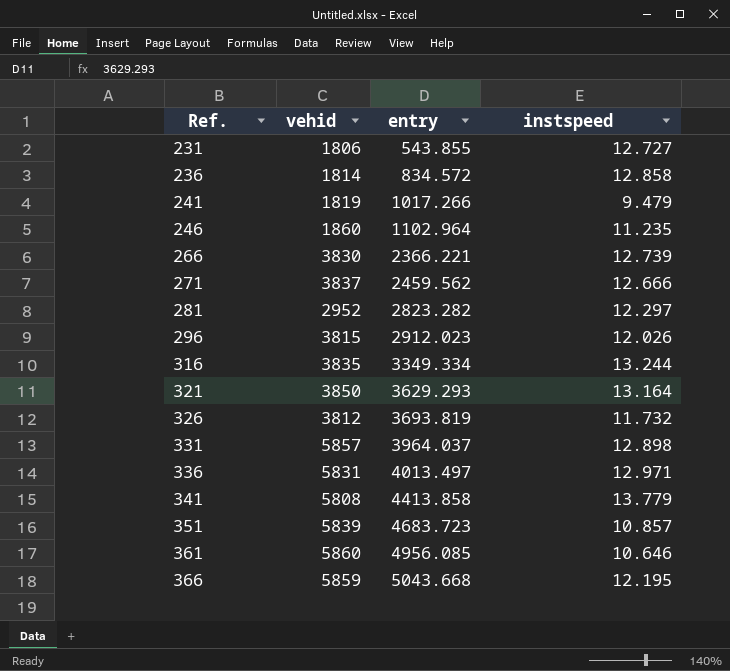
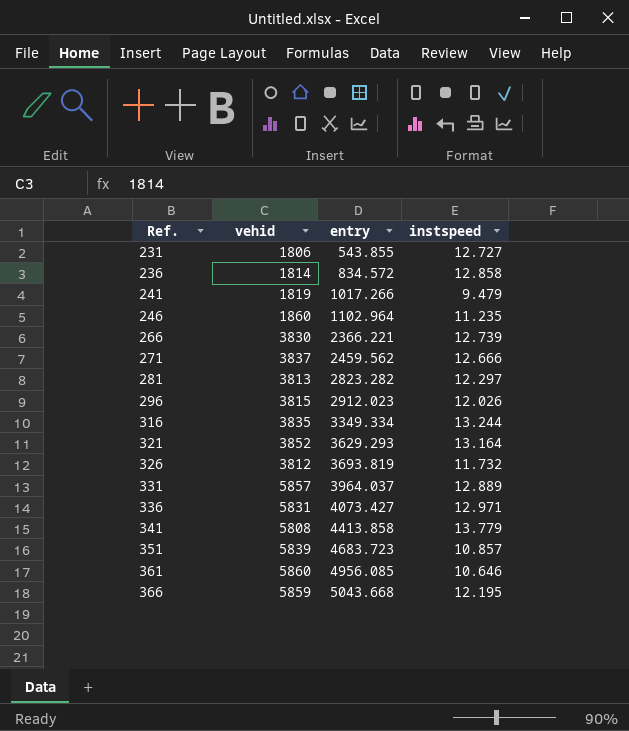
281 | vehid: 2952 -> 3813
321 | vehid: 3850 -> 3852
331 | instspeed: 12.898 -> 12.889
336 | entry: 4013.497 -> 4073.427

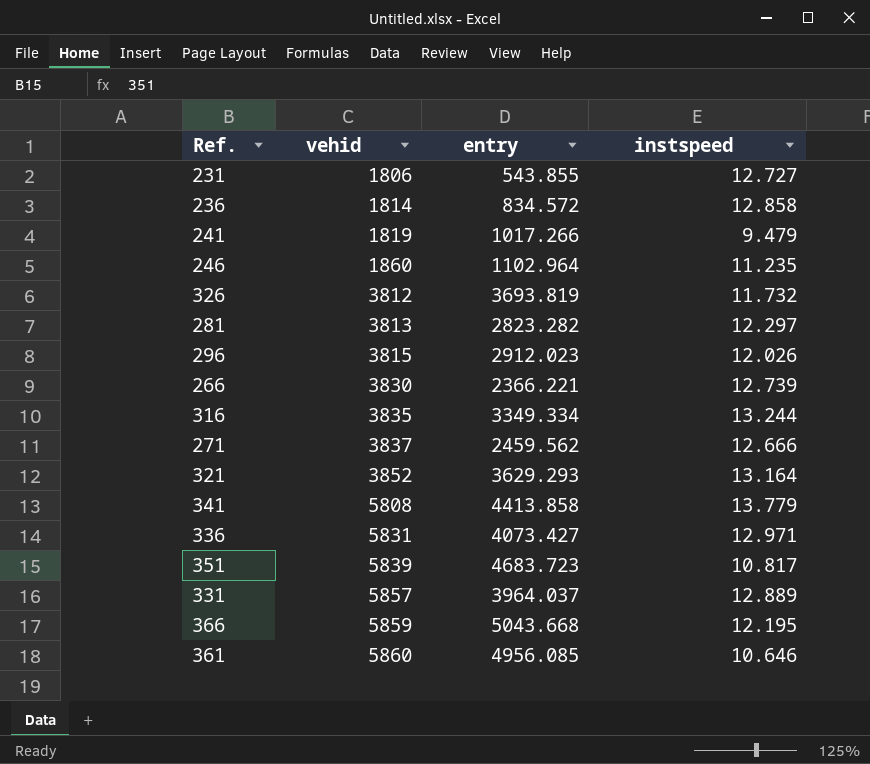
row order: Ref. ascending -> vehid ascending
351 | instspeed: 10.857 -> 10.817

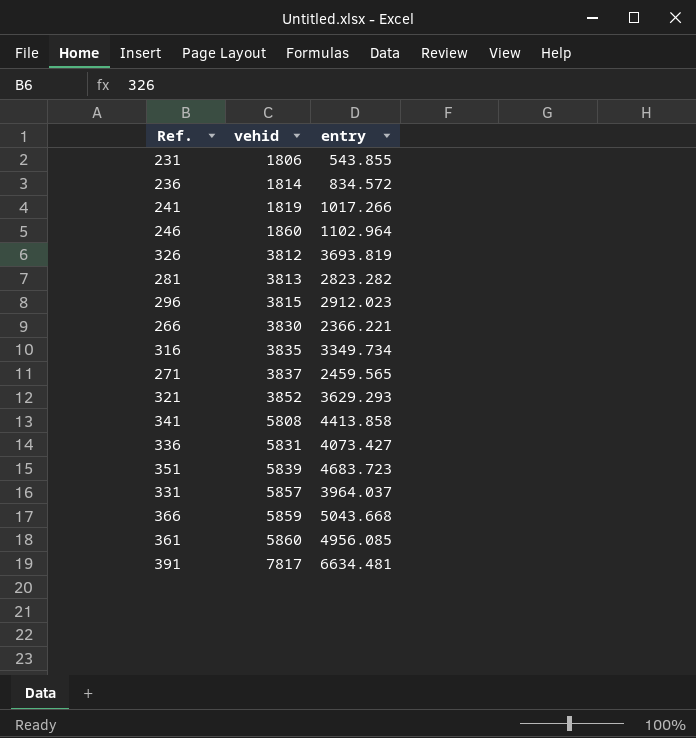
column instspeed | position: 4 -> none
316 | entry: 3349.334 -> 3349.734
271 | entry: 2459.562 -> 2459.565
row 391: none -> 7817 | 6634.481

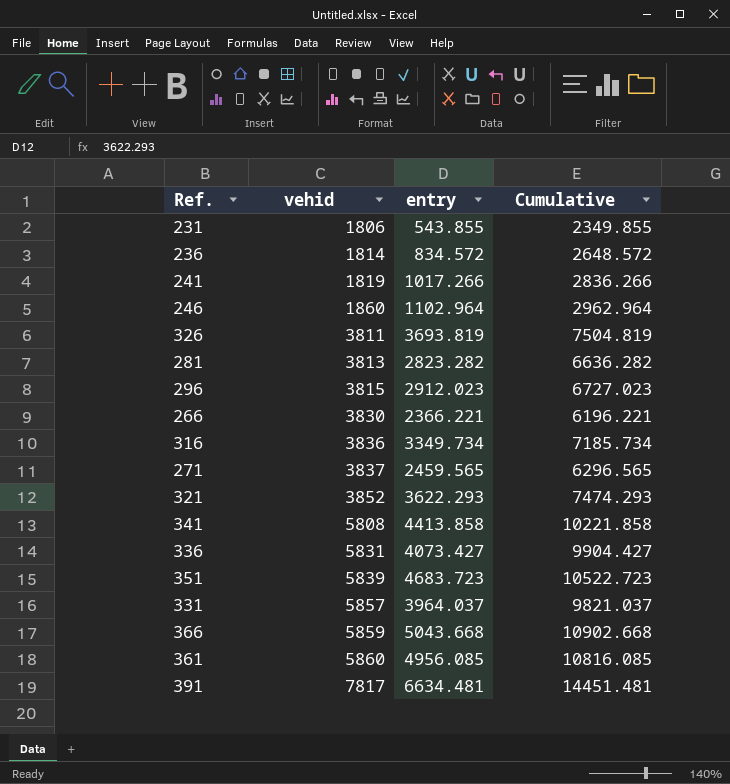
column Cumulative | formula: none -> [vehid] + [entry]
326 | vehid: 3812 -> 3811
316 | vehid: 3835 -> 3836
321 | entry: 3629.293 -> 3622.293

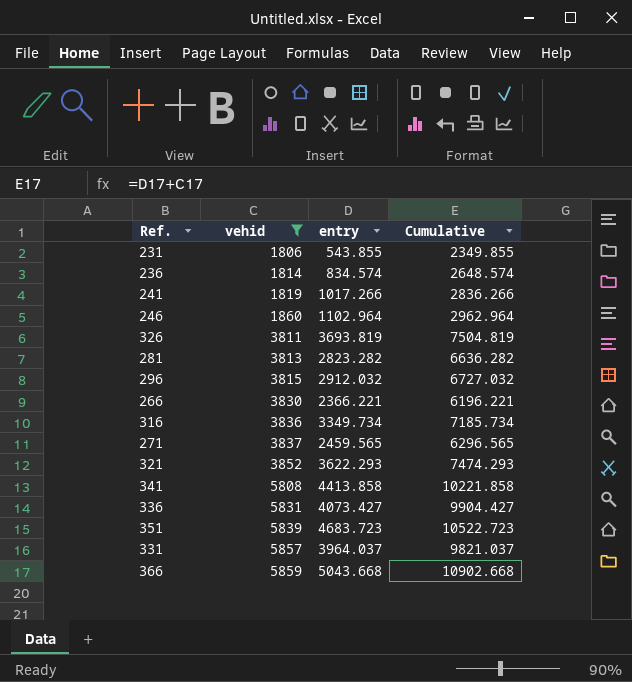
filter: none -> vehid <= 5859
236 | entry: 834.572 -> 834.574
236 | Cumulative: 2648.572 -> 2648.574
296 | entry: 2912.023 -> 2912.032
296 | Cumulative: 6727.023 -> 6727.032

